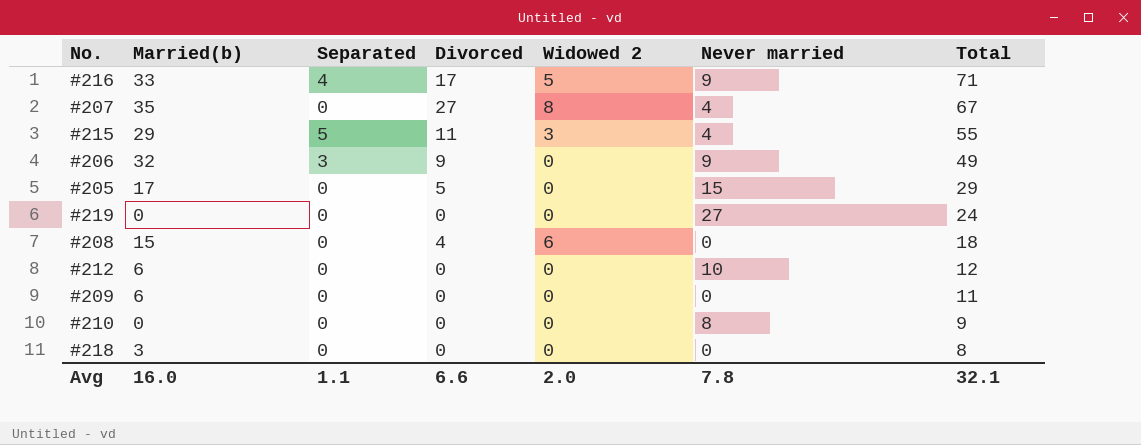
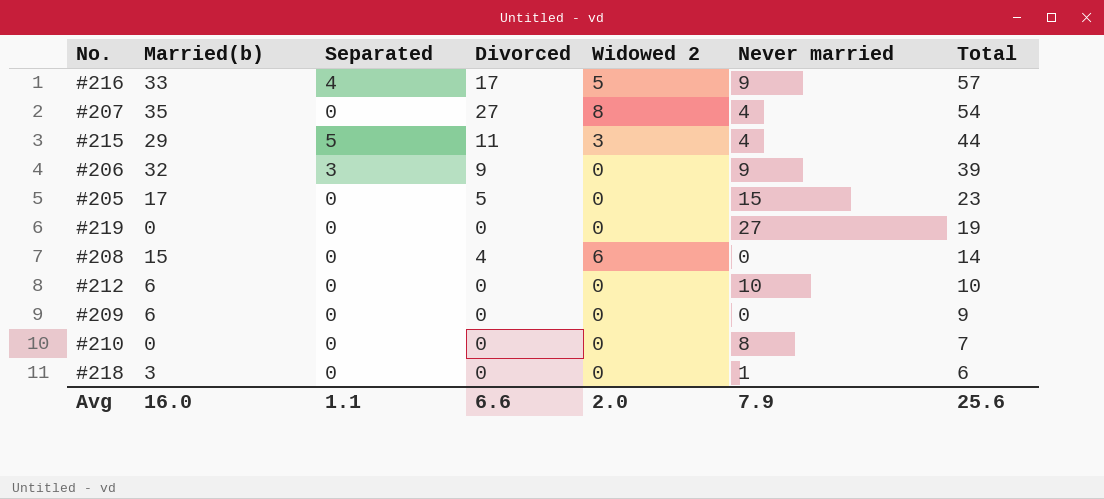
#216 | Total: 71 -> 57
#207 | Total: 67 -> 54
#215 | Total: 55 -> 44
#206 | Total: 49 -> 39
#205 | Total: 29 -> 23
#219 | Total: 24 -> 19
#208 | Total: 18 -> 14
#212 | Total: 12 -> 10
#209 | Total: 11 -> 9
#210 | Total: 9 -> 7
#218 | Never married: 0 -> 1
#218 | Total: 8 -> 6
Avg | Never married: 7.8 -> 7.9
Avg | Total: 32.1 -> 25.6

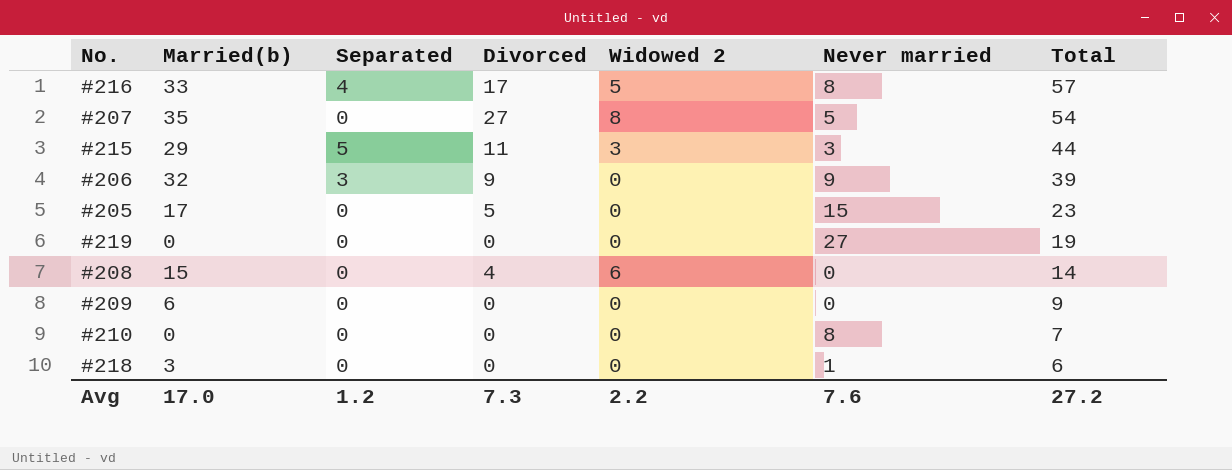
row #212: 6 | 0 | 0 | 0 | 10 | 10 -> none
#216 | Never married: 9 -> 8
#207 | Never married: 4 -> 5
#215 | Never married: 4 -> 3
Avg | Married(b): 16.0 -> 17.0
Avg | Separated: 1.1 -> 1.2
Avg | Divorced: 6.6 -> 7.3
Avg | Widowed 2: 2.0 -> 2.2
Avg | Never married: 7.9 -> 7.6
Avg | Total: 25.6 -> 27.2

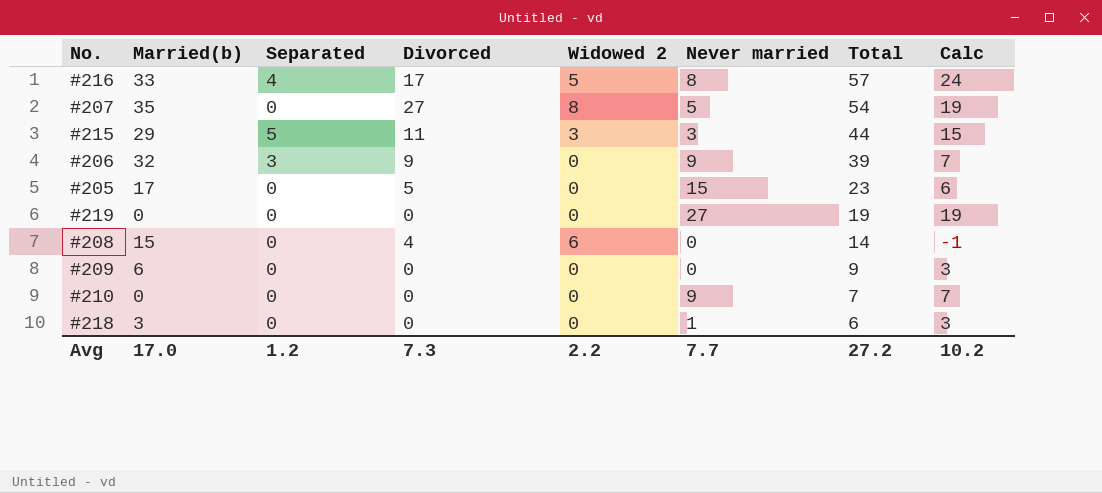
column Calc | formula: none -> [Total] - [Married(b)]
#210 | Never married: 8 -> 9
Avg | Never married: 7.6 -> 7.7

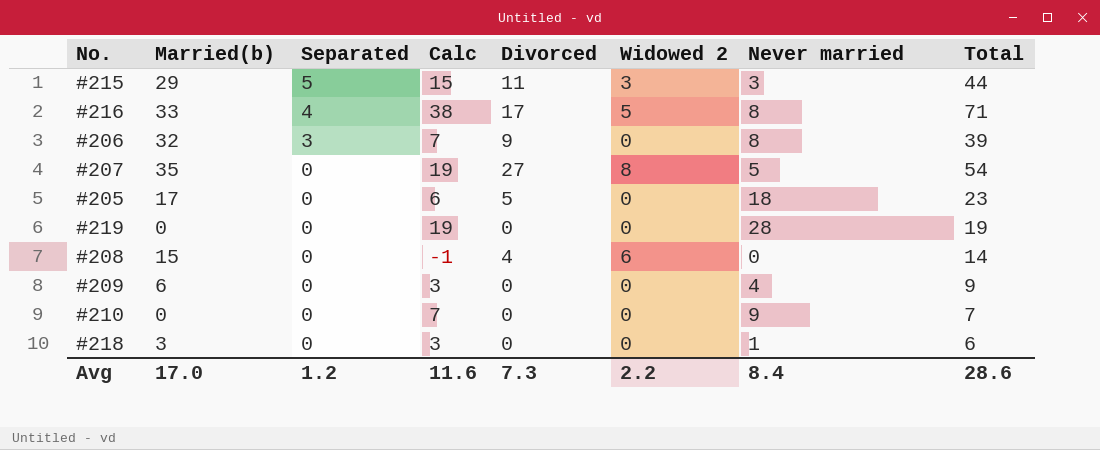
row order: Total descending -> Separated descending
column Calc | position: 8 -> 4
#216 | Calc: 24 -> 38
#216 | Total: 57 -> 71
#206 | Never married: 9 -> 8
#205 | Never married: 15 -> 18
#219 | Never married: 27 -> 28
#209 | Never married: 0 -> 4
Avg | Calc: 10.2 -> 11.6
Avg | Never married: 7.7 -> 8.4
Avg | Total: 27.2 -> 28.6

